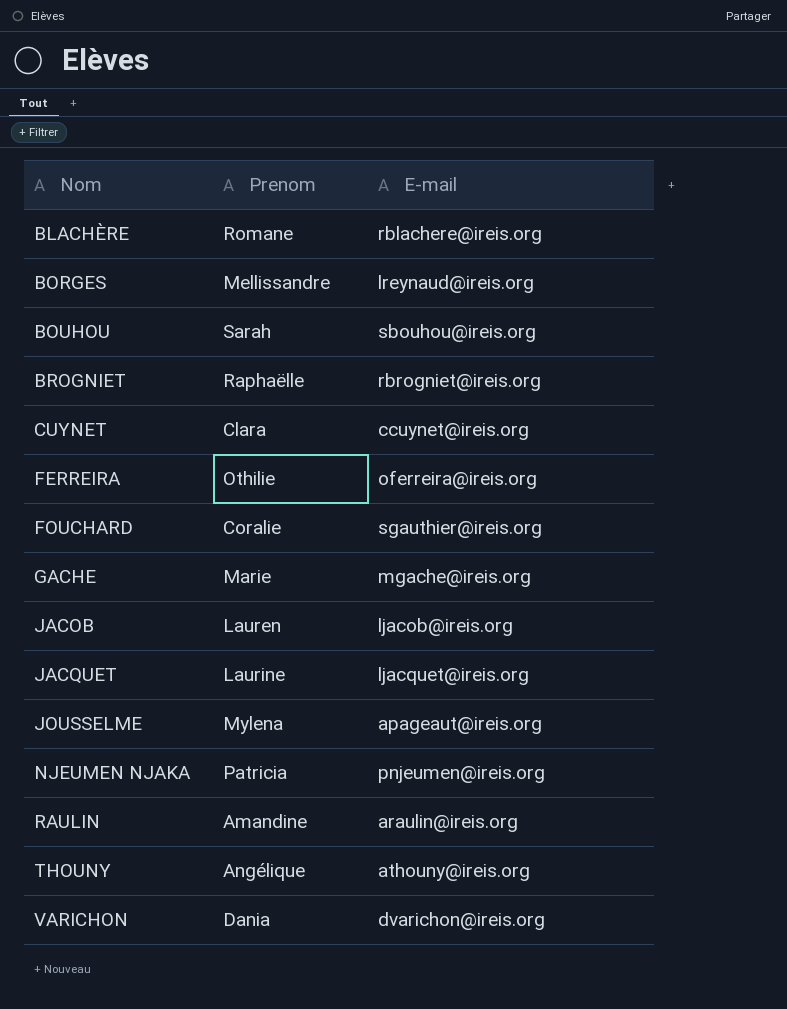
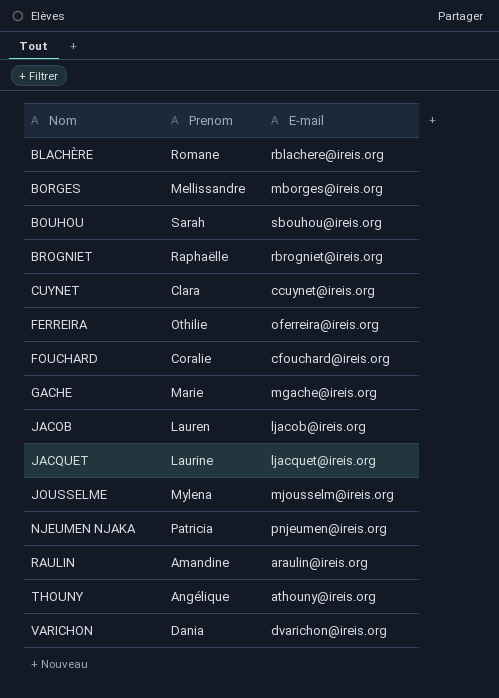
BORGES | E-mail: lreynaud@ireis.org -> mborges@ireis.org
FOUCHARD | E-mail: sgauthier@ireis.org -> cfouchard@ireis.org
JOUSSELME | E-mail: apageaut@ireis.org -> mjousselm@ireis.org

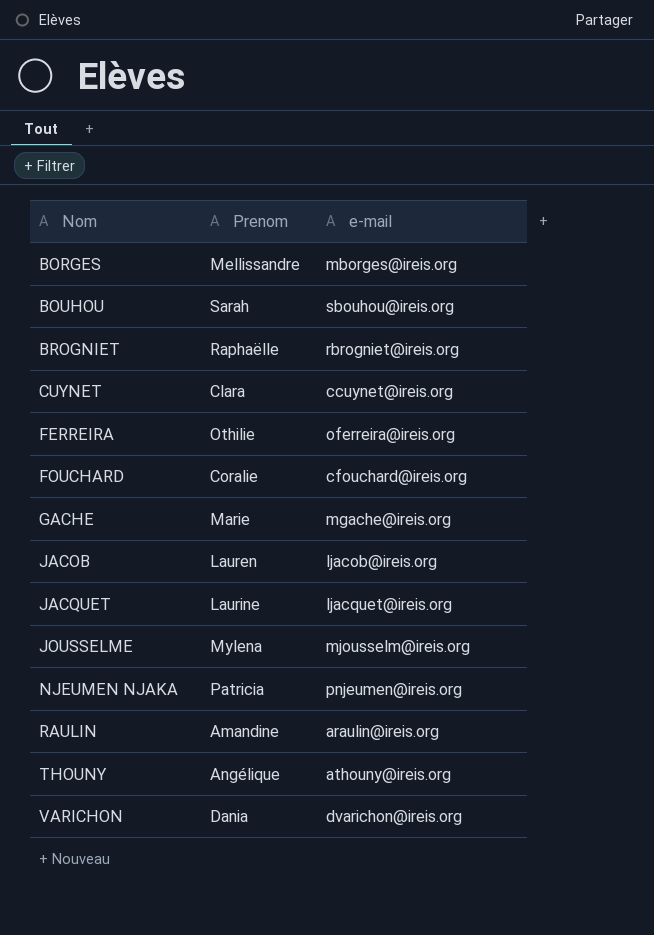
column name: E-mail -> e-mail
row BLACHÈRE: Romane | rblachere@ireis.org -> none

